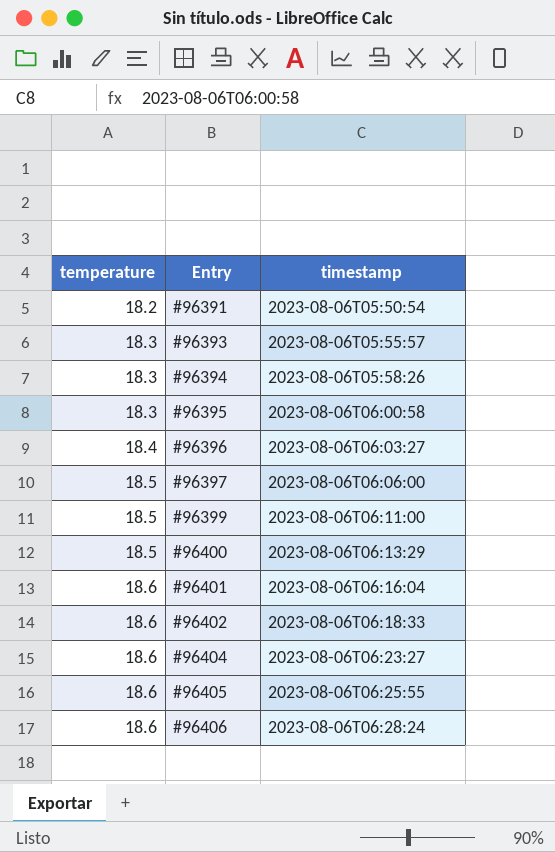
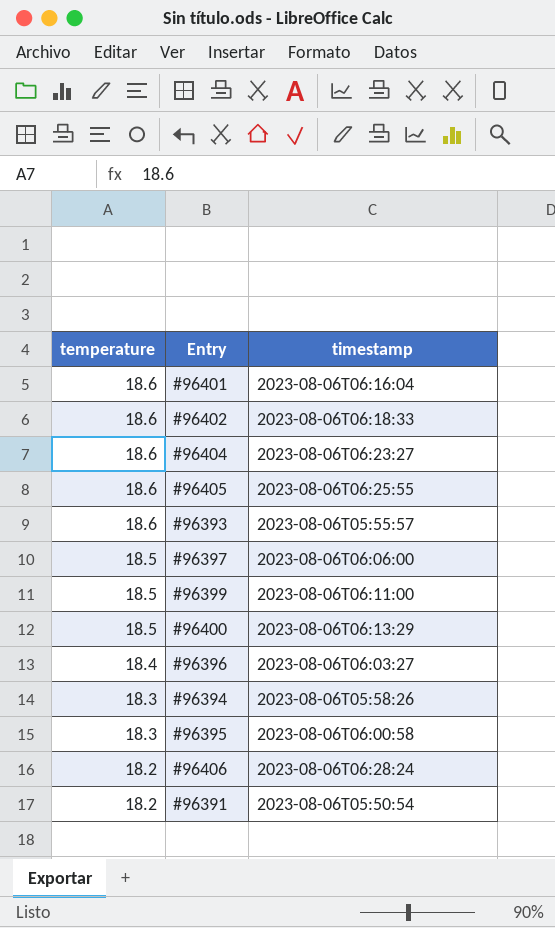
row order: temperature ascending -> temperature descending
#96393 | temperature: 18.3 -> 18.6
#96406 | temperature: 18.6 -> 18.2

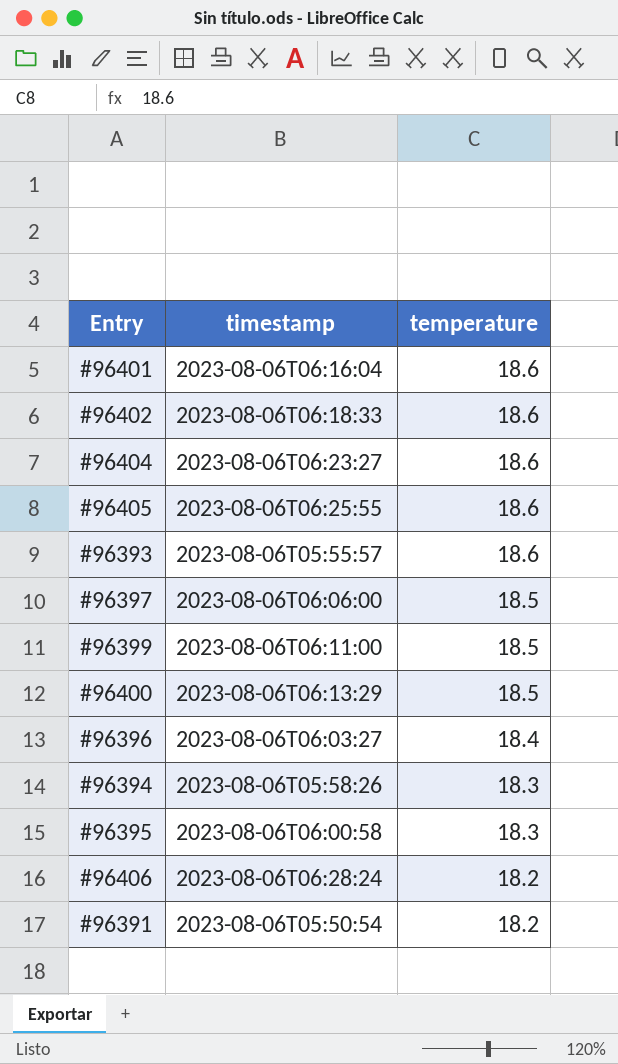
column temperature | position: 1 -> 3

